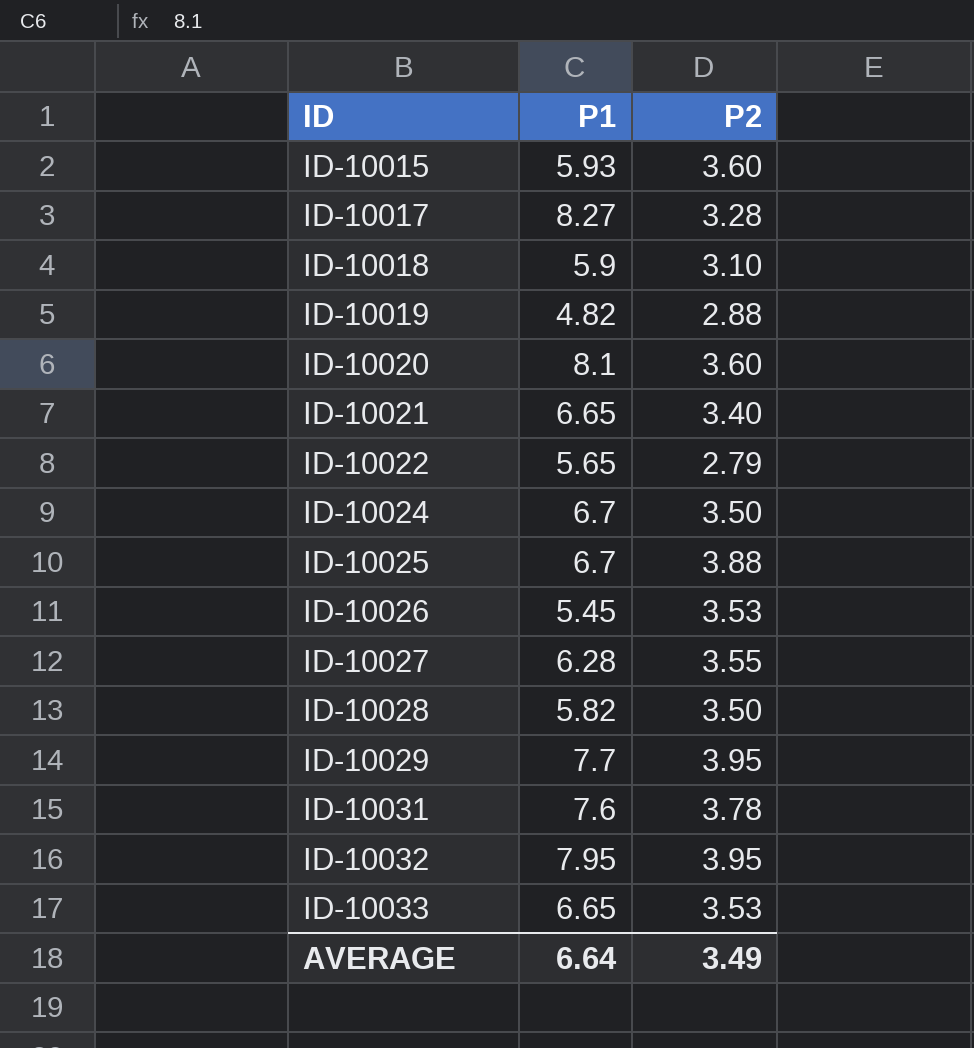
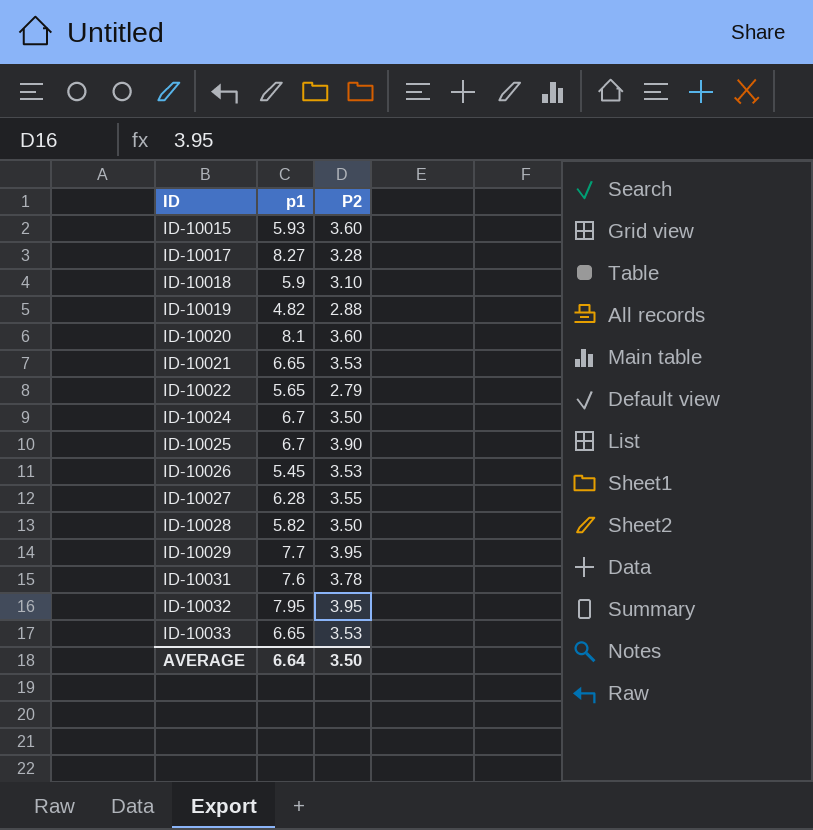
column name: P1 -> p1
ID-10021 | P2: 3.40 -> 3.53
ID-10025 | P2: 3.88 -> 3.90
AVERAGE | P2: 3.49 -> 3.50

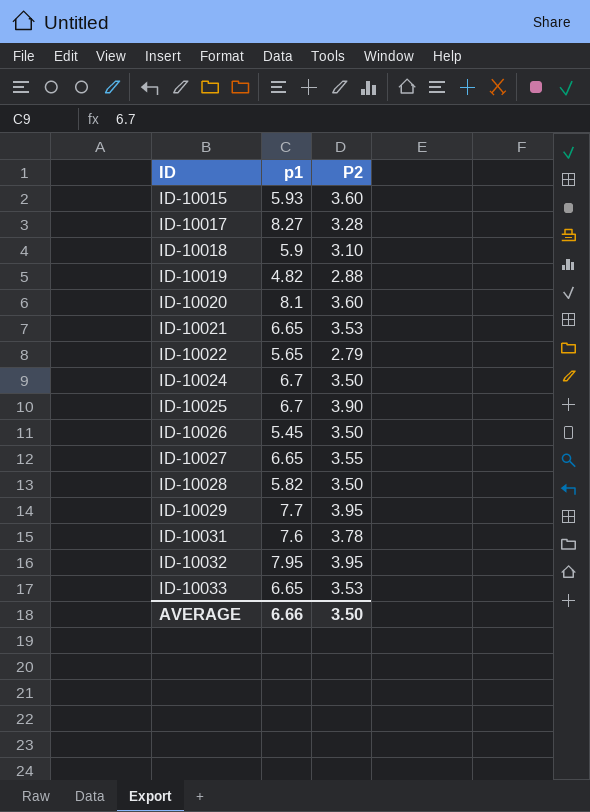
ID-10026 | P2: 3.53 -> 3.50
ID-10027 | p1: 6.28 -> 6.65
AVERAGE | p1: 6.64 -> 6.66

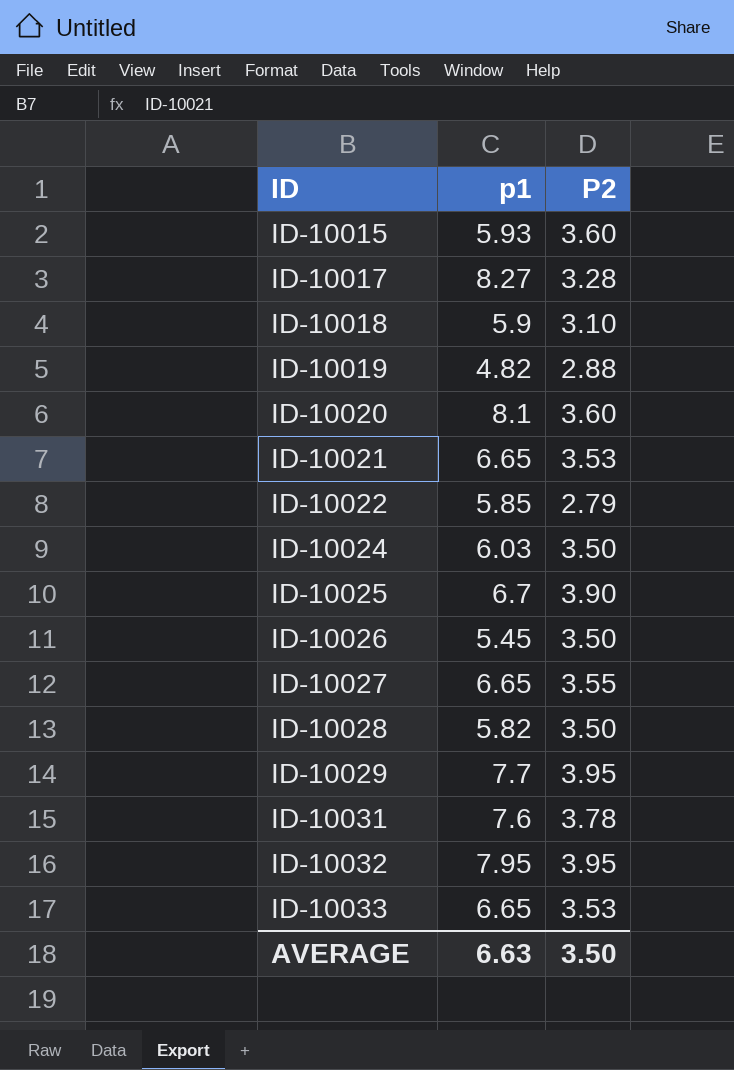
ID-10022 | p1: 5.65 -> 5.85
ID-10024 | p1: 6.7 -> 6.03
AVERAGE | p1: 6.66 -> 6.63

